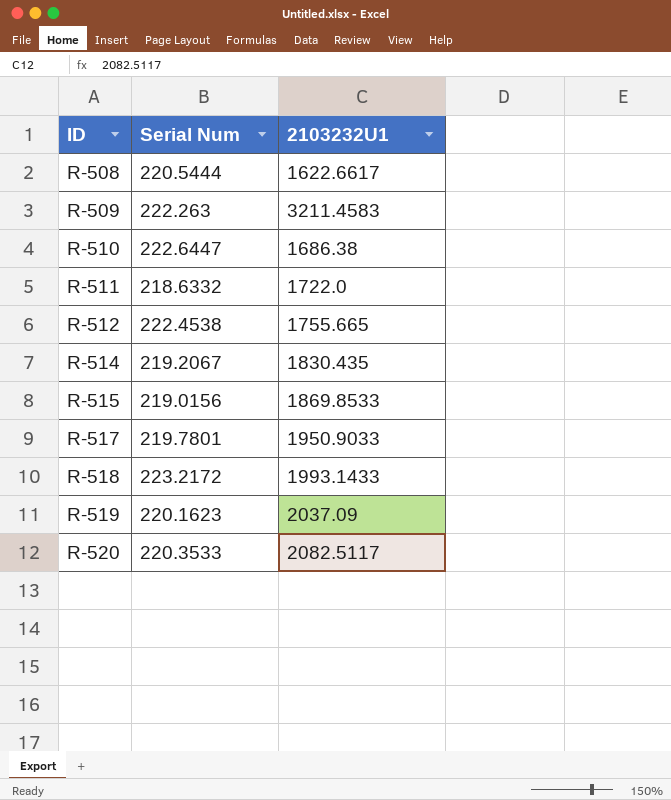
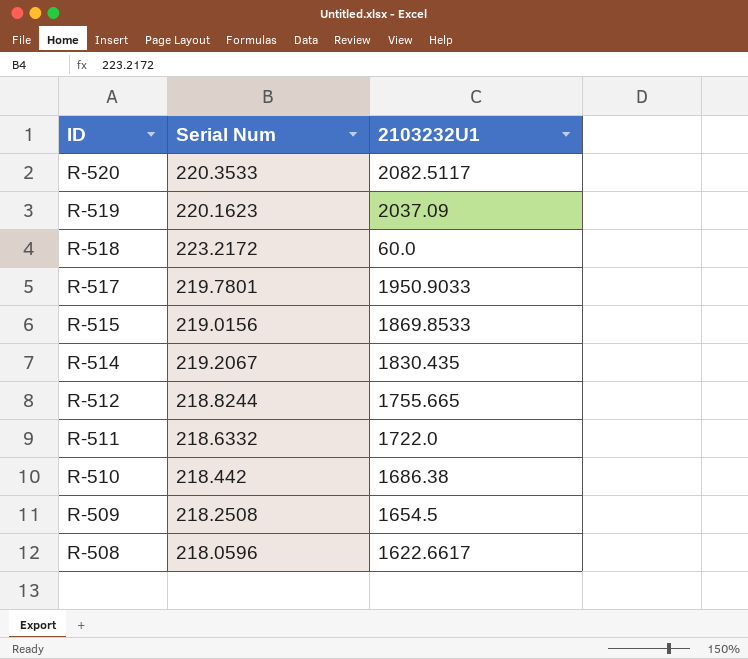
row order: ID ascending -> ID descending
R-518 | 2103232U1: 1993.1433 -> 60.0
R-512 | Serial Num: 222.4538 -> 218.8244
R-510 | Serial Num: 222.6447 -> 218.442
R-509 | Serial Num: 222.263 -> 218.2508
R-509 | 2103232U1: 3211.4583 -> 1654.5
R-508 | Serial Num: 220.5444 -> 218.0596

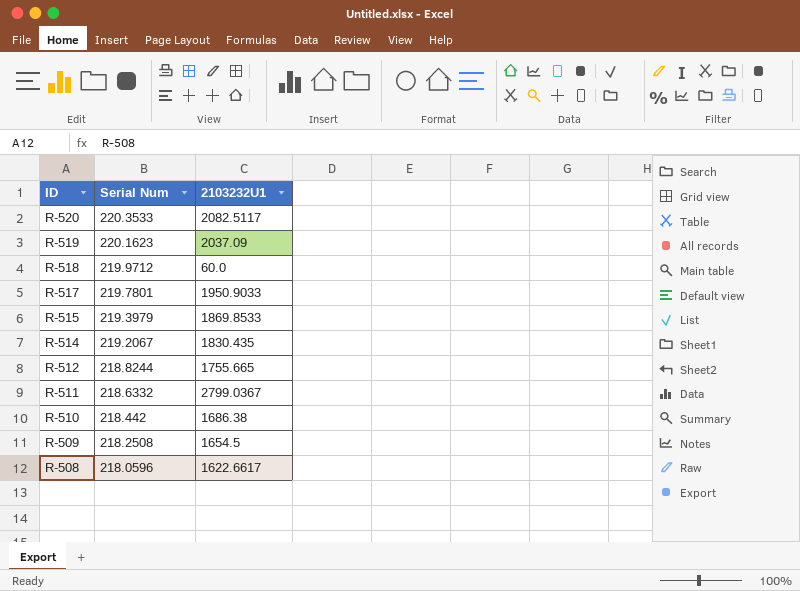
R-518 | Serial Num: 223.2172 -> 219.9712
R-515 | Serial Num: 219.0156 -> 219.3979
R-511 | 2103232U1: 1722.0 -> 2799.0367

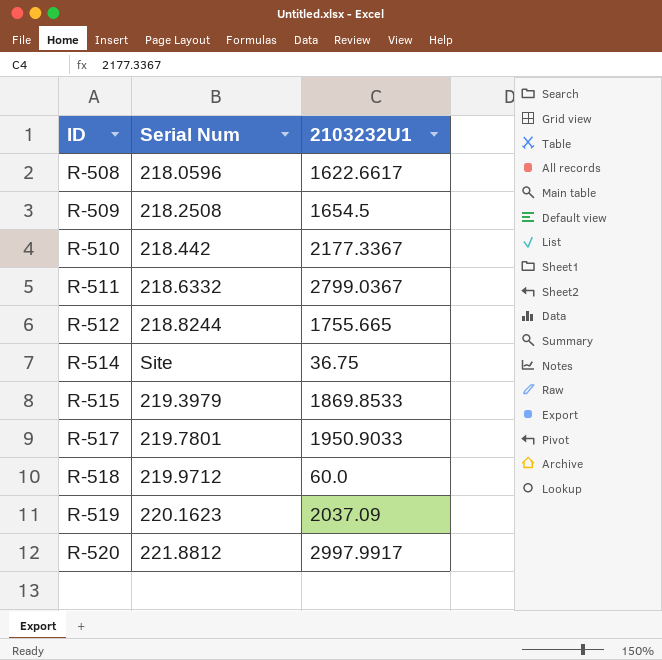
row order: ID descending -> ID ascending
R-510 | 2103232U1: 1686.38 -> 2177.3367
R-514 | Serial Num: 219.2067 -> Site
R-514 | 2103232U1: 1830.435 -> 36.75
R-520 | Serial Num: 220.3533 -> 221.8812
R-520 | 2103232U1: 2082.5117 -> 2997.9917

